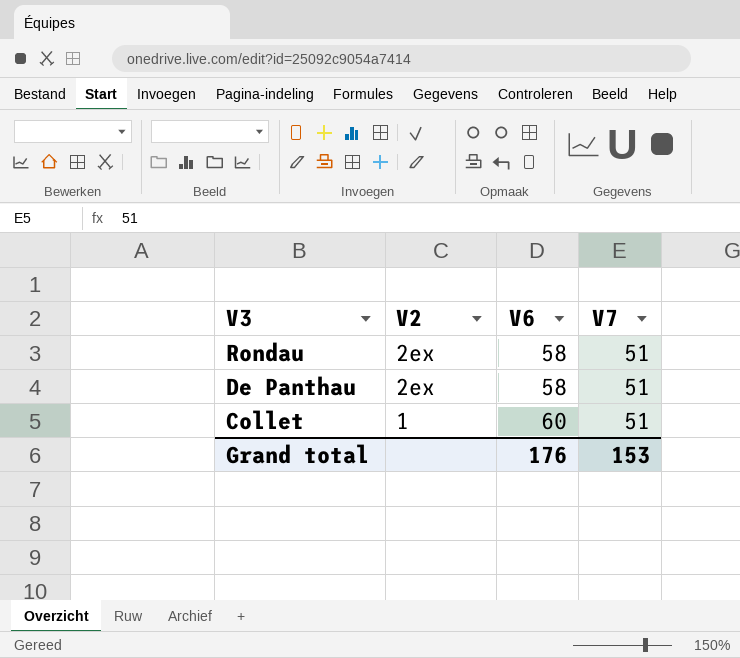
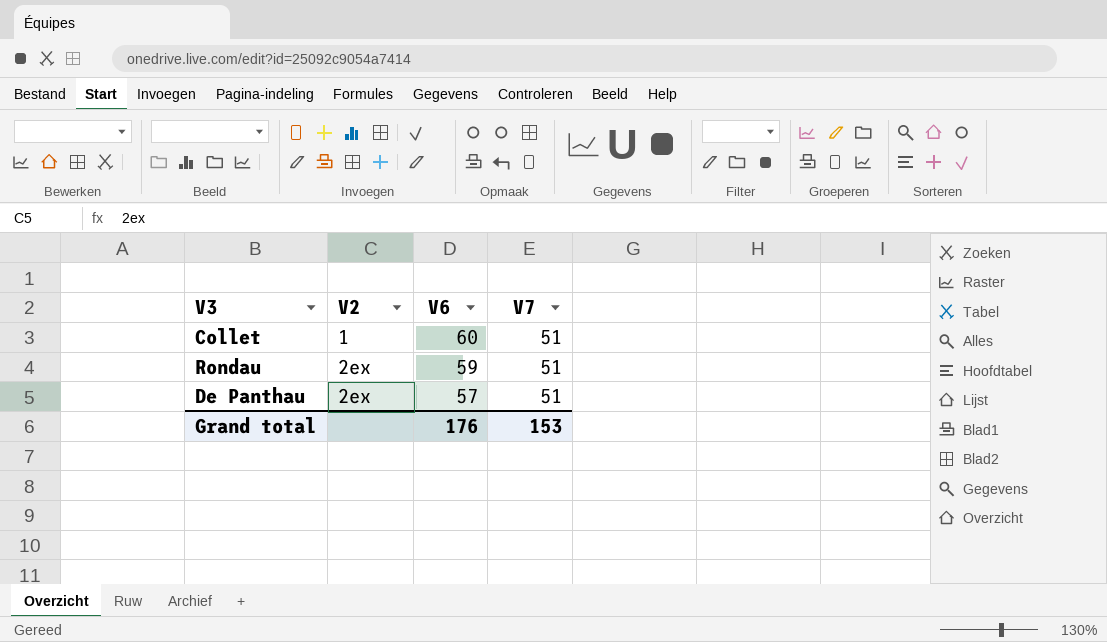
row order: V3 descending -> V2 ascending
Rondau | V6: 58 -> 59
De Panthau | V6: 58 -> 57

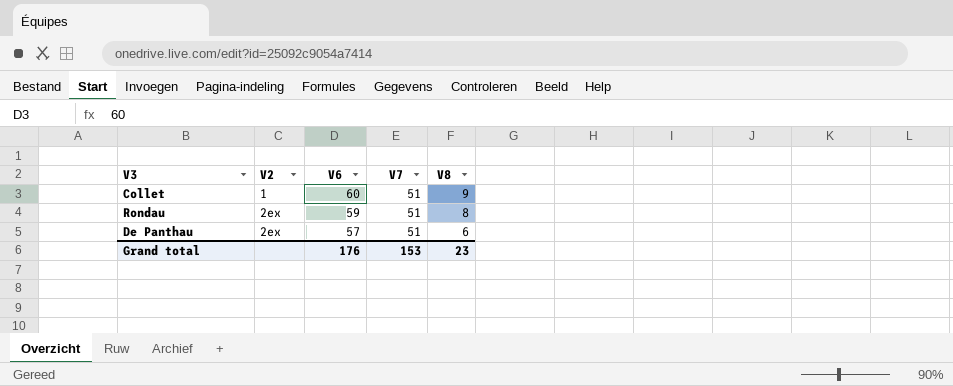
column V8 | formula: none -> [V6] - [V7]

